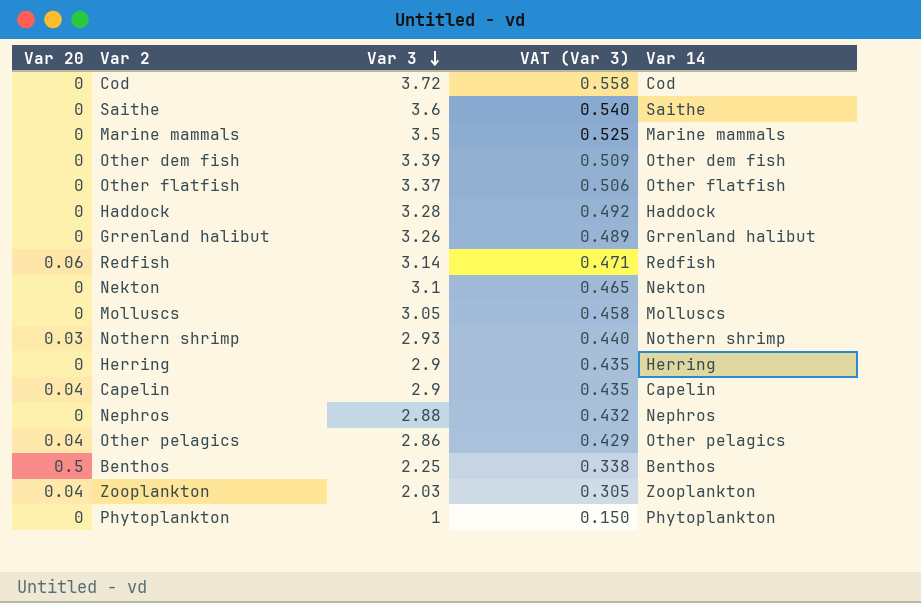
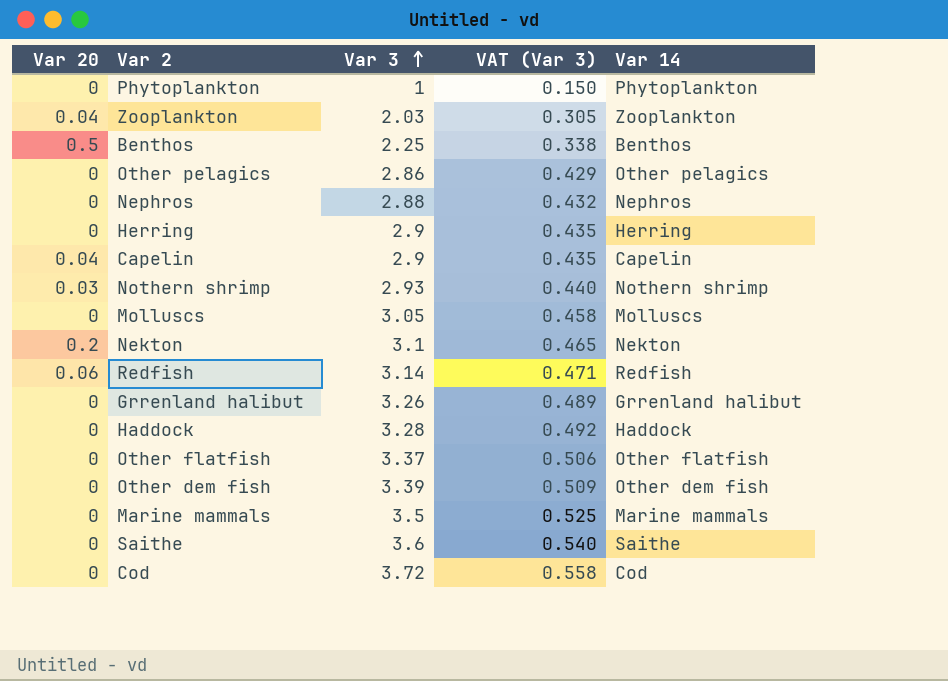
row order: Var 3 descending -> Var 3 ascending
Other pelagics | Var 20: 0.04 -> 0
Nekton | Var 20: 0 -> 0.2

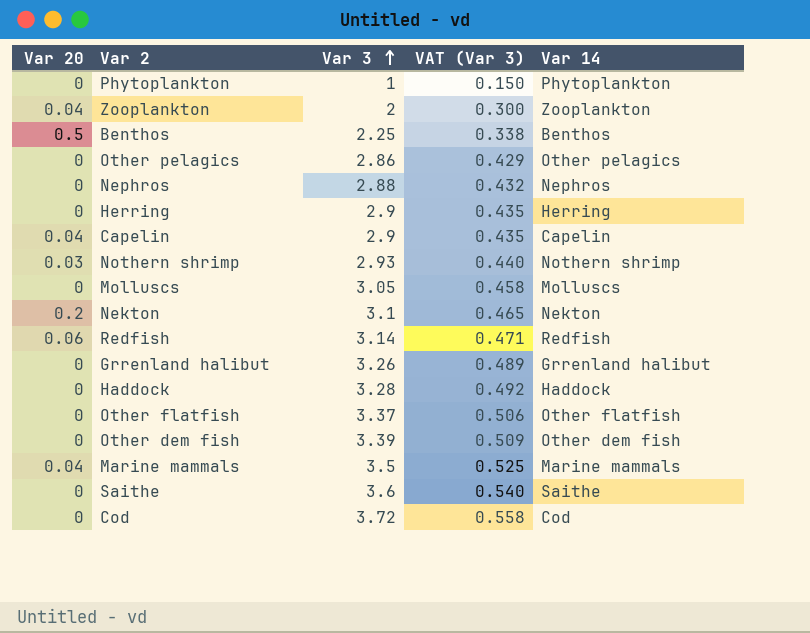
Zooplankton | Var 3: 2.03 -> 2
Zooplankton | VAT (Var 3): 0.305 -> 0.300
Marine mammals | Var 20: 0 -> 0.04

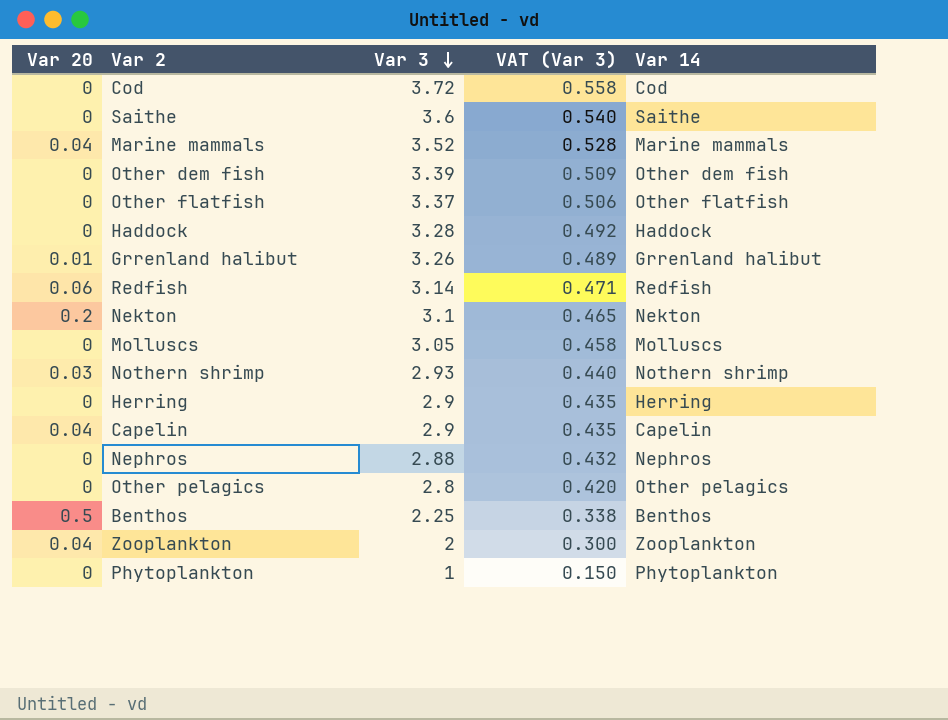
row order: Var 3 ascending -> Var 3 descending
Marine mammals | Var 3: 3.5 -> 3.52
Marine mammals | VAT (Var 3): 0.525 -> 0.528
Grrenland halibut | Var 20: 0 -> 0.01
Other pelagics | Var 3: 2.86 -> 2.8
Other pelagics | VAT (Var 3): 0.429 -> 0.420

